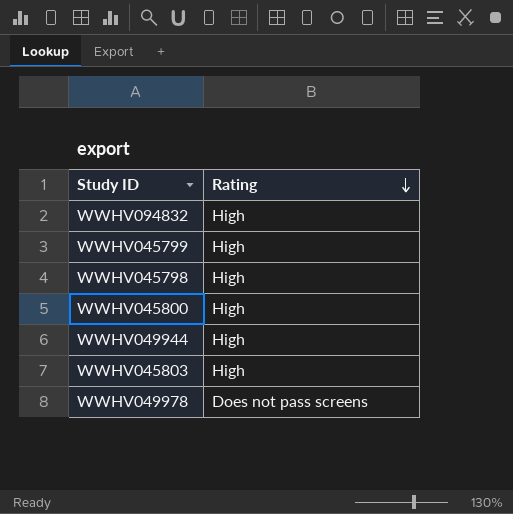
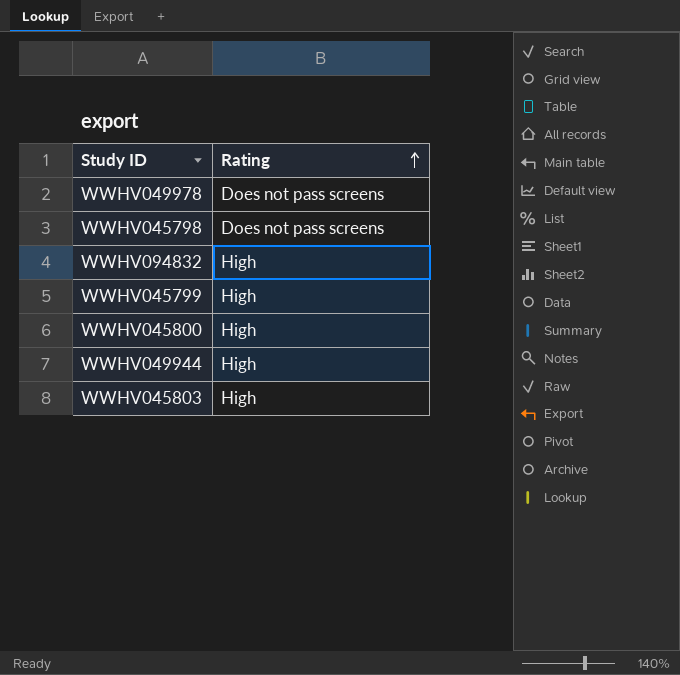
row order: Rating descending -> Rating ascending
WWHV045798 | Rating: High -> Does not pass screens

